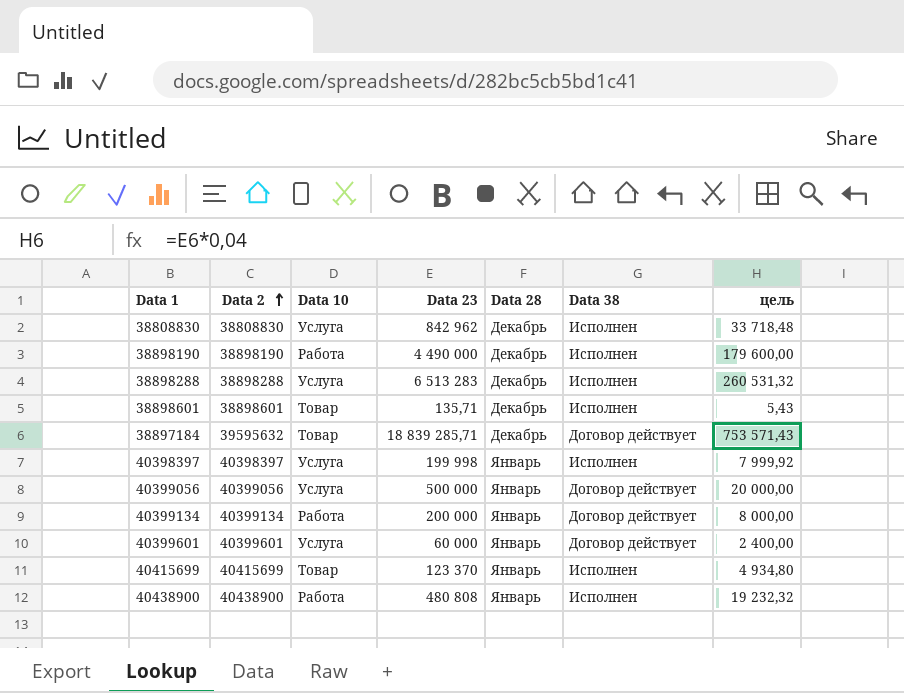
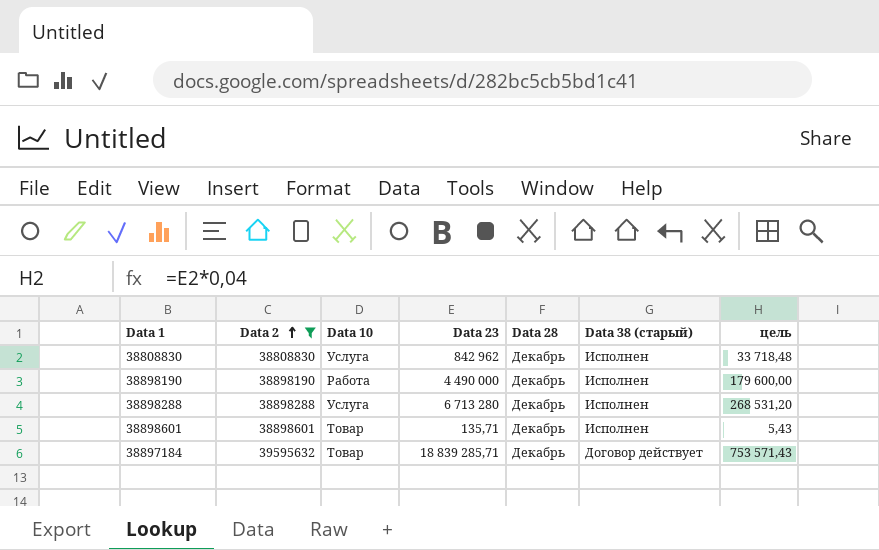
filter: none -> Data 2 <= 39595632
column name: Data 38 -> Data 38 (старый)
38898288 | Data 23: 6 513 283 -> 6 713 280
38898288 | цель: 260 531,32 -> 268 531,20

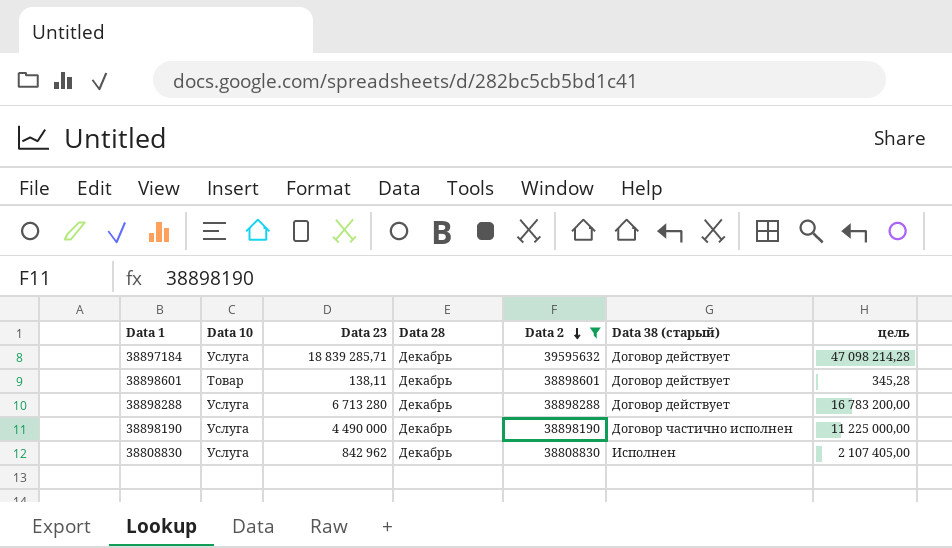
row order: Data 2 ascending -> Data 2 descending
column Data 2 | position: 2 -> 5
column цель | formula: [Data 23] * 0,04 -> [Data 23] * 2,5
38897184 | Data 10: Товар -> Услуга
38898601 | Data 23: 135,71 -> 138,11
38898601 | Data 38 (старый): Исполнен -> Договор действует
38898288 | Data 38 (старый): Исполнен -> Договор действует
38898190 | Data 10: Работа -> Услуга
38898190 | Data 38 (старый): Исполнен -> Договор частично исполнен

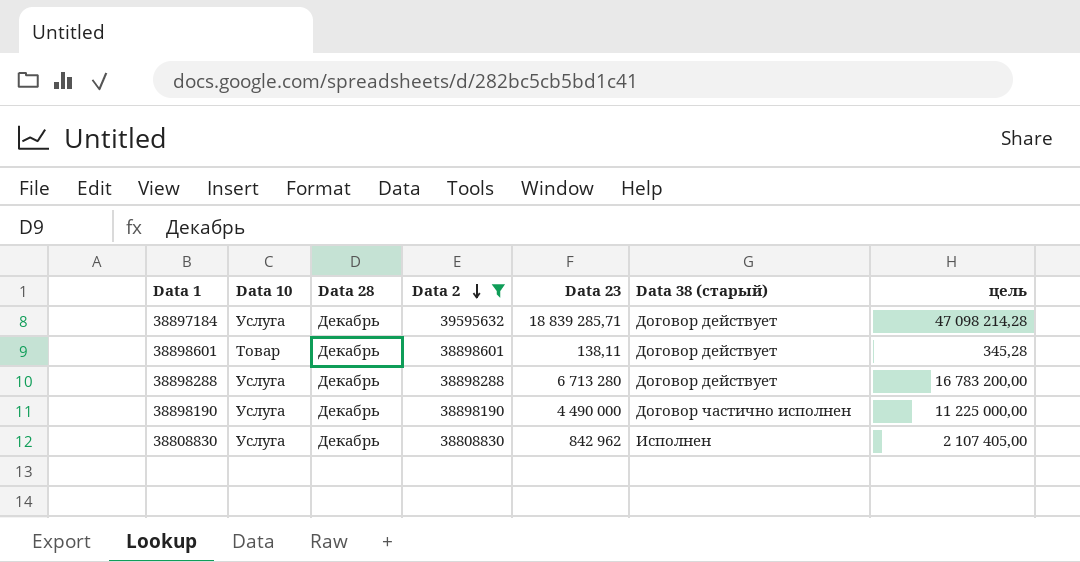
column Data 23 | position: 3 -> 5

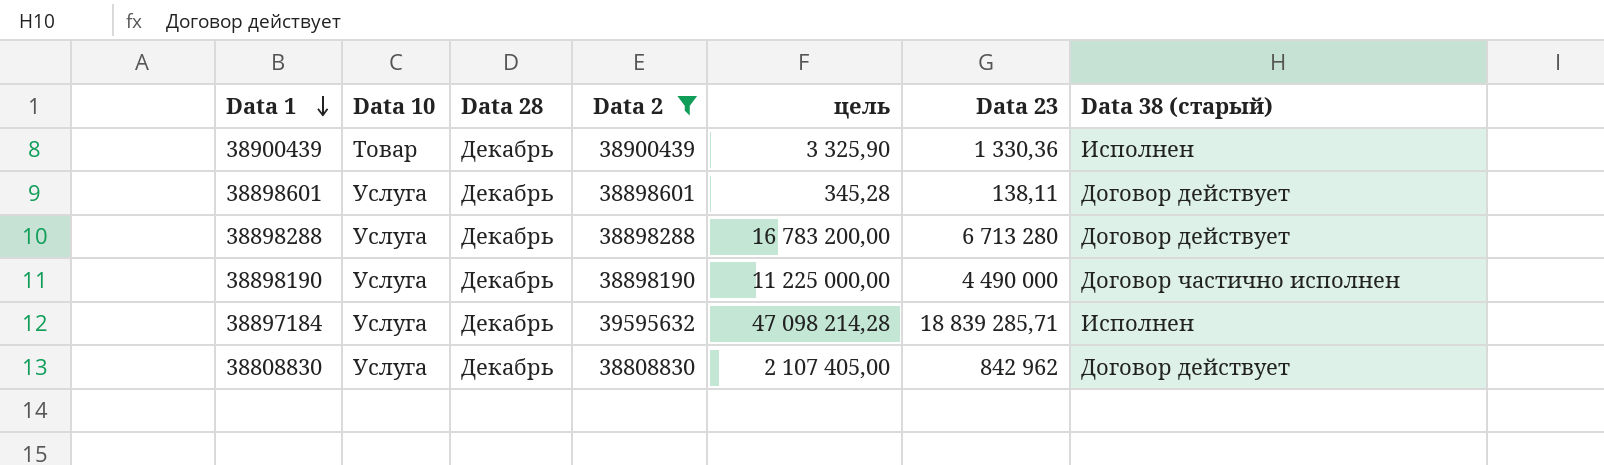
row order: Data 2 descending -> Data 1 descending
column цель | position: 7 -> 5
row 38900439: none -> Товар | Декабрь | 38900439 | 3 325,90 | 1 330,36 | Исполнен
38898601 | Data 10: Товар -> Услуга
38897184 | Data 38 (старый): Договор действует -> Исполнен
38808830 | Data 38 (старый): Исполнен -> Договор действует

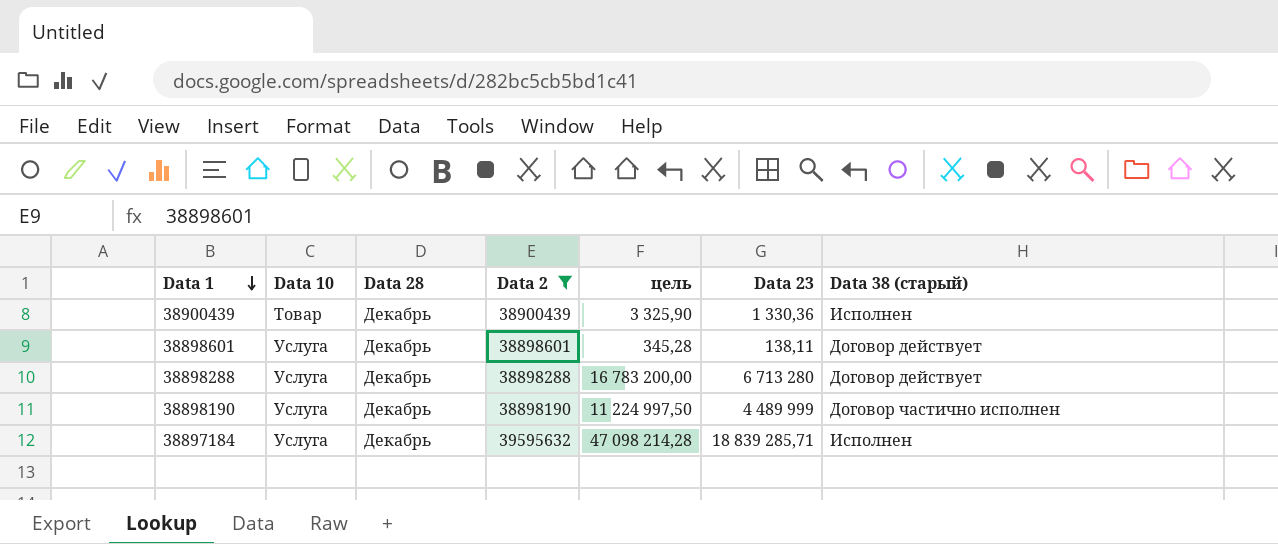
row 38808830: Услуга | Декабрь | 38808830 | 2 107 405,00 | 842 962 | Договор действует -> none
38898190 | цель: 11 225 000,00 -> 11 224 997,50
38898190 | Data 23: 4 490 000 -> 4 489 999

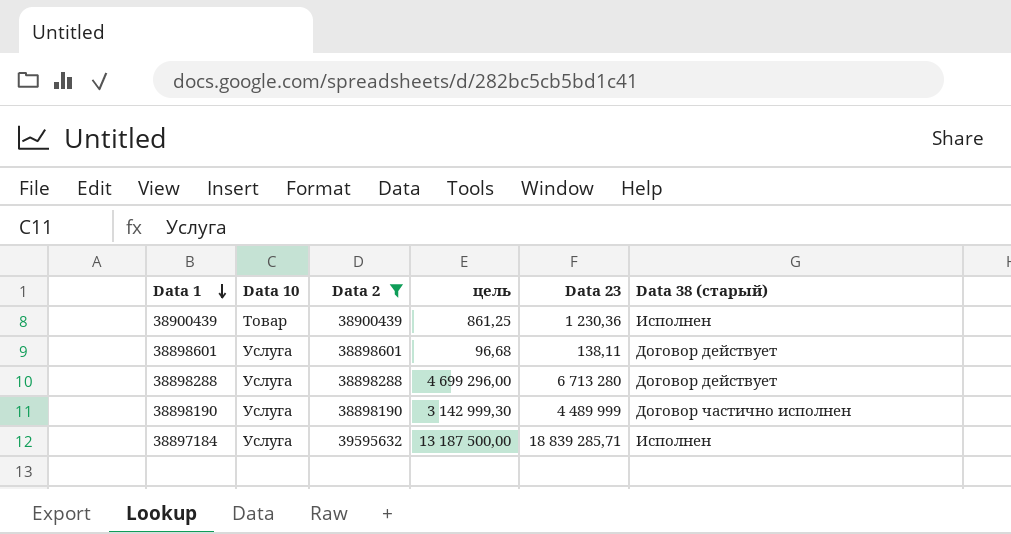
column Data 28 | position: 3 -> none
column цель | formula: [Data 23] * 2,5 -> [Data 23] * 0,7
38900439 | Data 23: 1 330,36 -> 1 230,36

